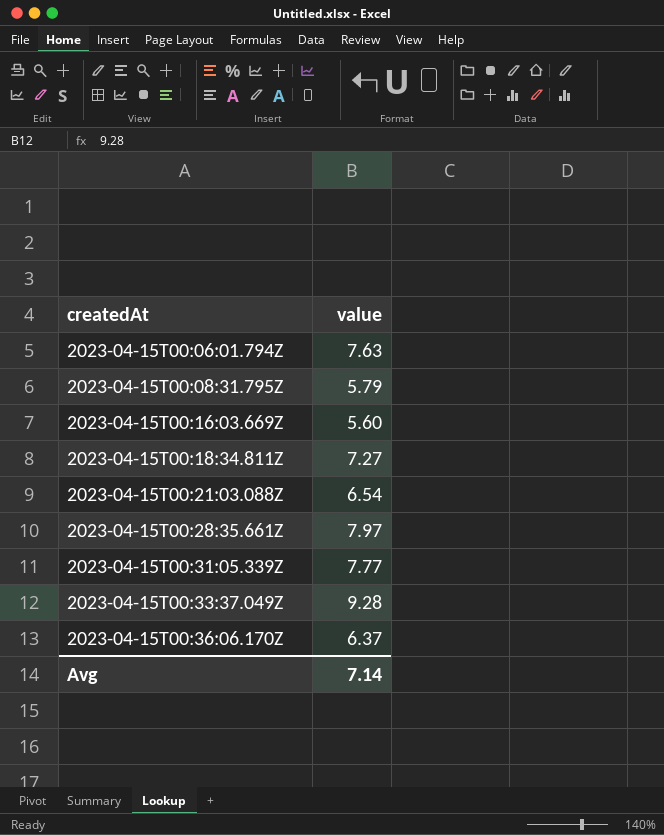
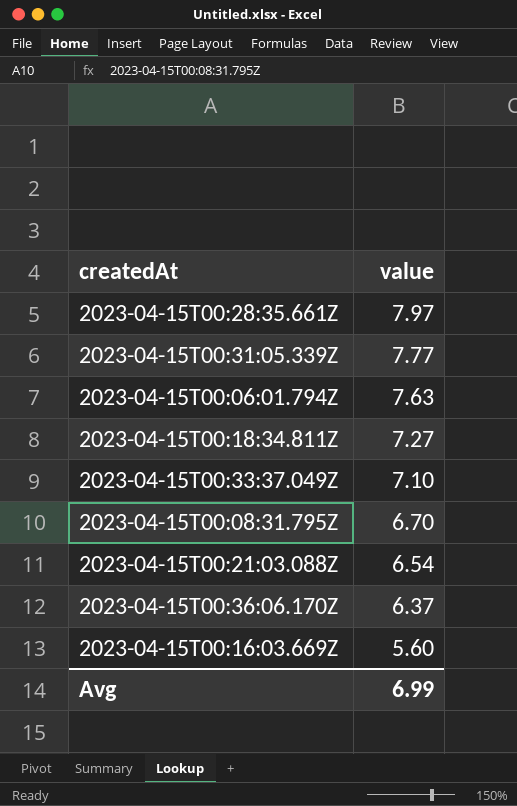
row order: createdAt ascending -> value descending
2023-04-15T00:33:37.049Z | value: 9.28 -> 7.10
2023-04-15T00:08:31.795Z | value: 5.79 -> 6.70
Avg | value: 7.14 -> 6.99

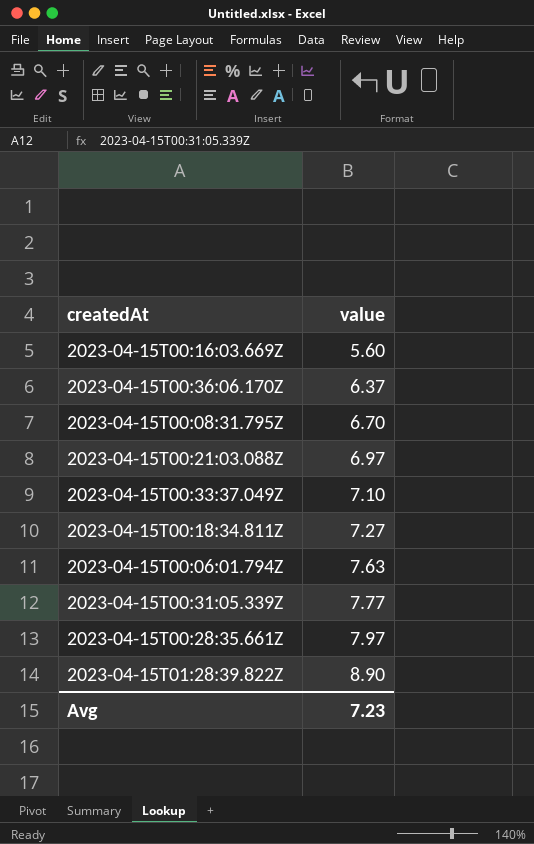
row order: value descending -> value ascending
2023-04-15T00:21:03.088Z | value: 6.54 -> 6.97
row 2023-04-15T01:28:39.822Z: none -> 8.90
Avg | value: 6.99 -> 7.23

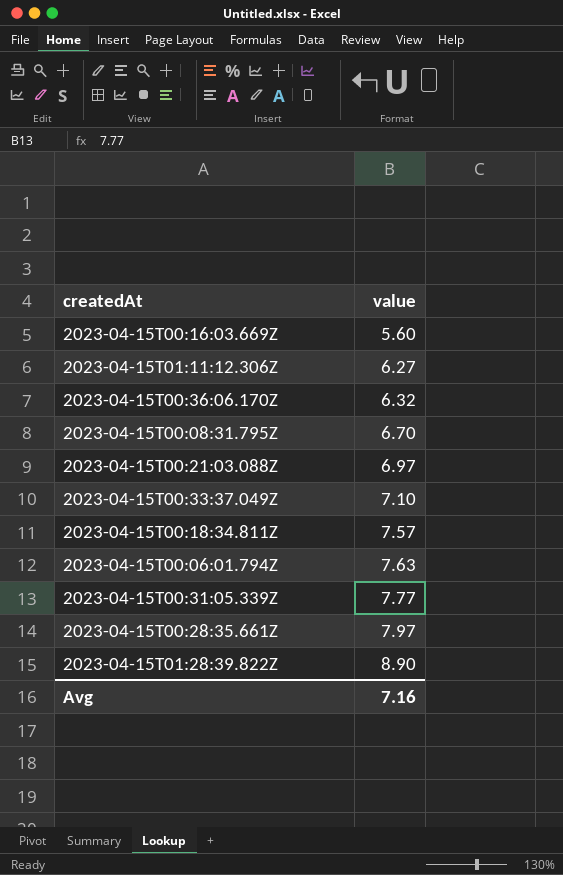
row 2023-04-15T01:11:12.306Z: none -> 6.27
2023-04-15T00:36:06.170Z | value: 6.37 -> 6.32
2023-04-15T00:18:34.811Z | value: 7.27 -> 7.57
Avg | value: 7.23 -> 7.16

